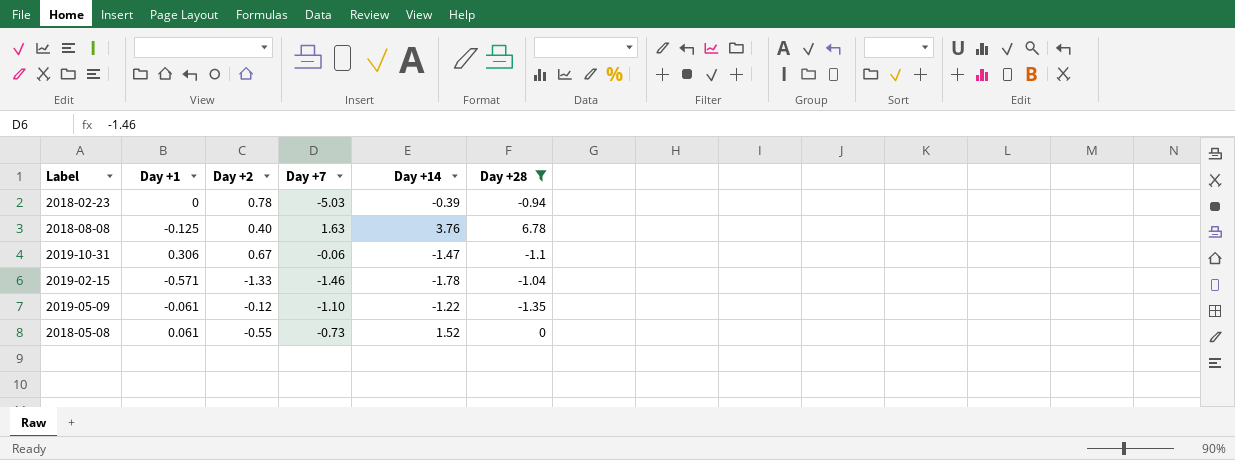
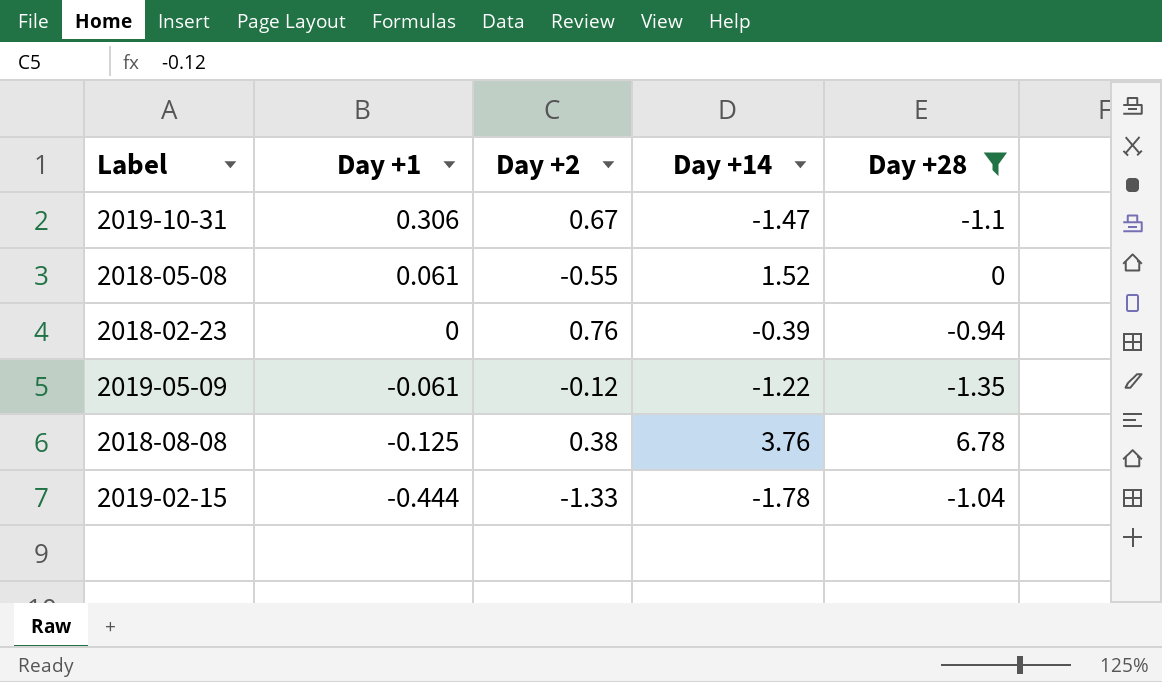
row order: none -> Day +1 descending
column Day +7 | position: 4 -> none
2018-02-23 | Day +2: 0.78 -> 0.76
2018-08-08 | Day +2: 0.40 -> 0.38
2019-02-15 | Day +1: -0.571 -> -0.444

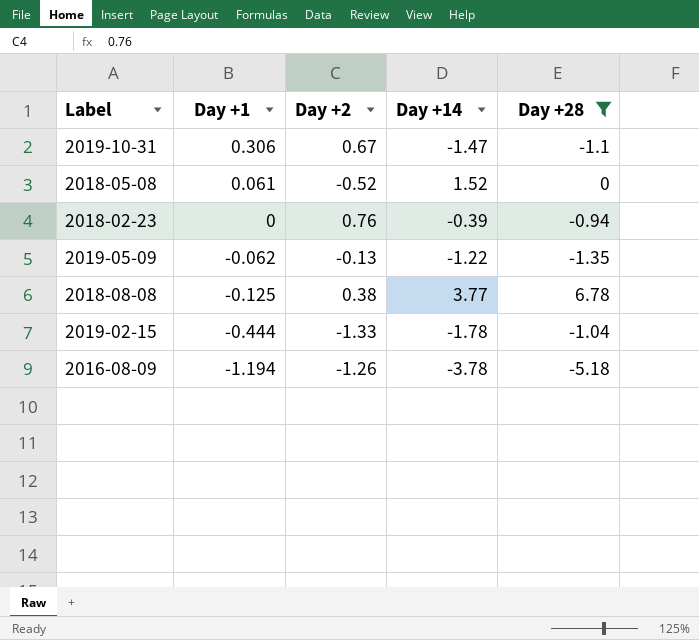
2018-05-08 | Day +2: -0.55 -> -0.52
2019-05-09 | Day +1: -0.061 -> -0.062
2019-05-09 | Day +2: -0.12 -> -0.13
2018-08-08 | Day +14: 3.76 -> 3.77
row 2016-08-09: none -> -1.194 | -1.26 | -3.78 | -5.18

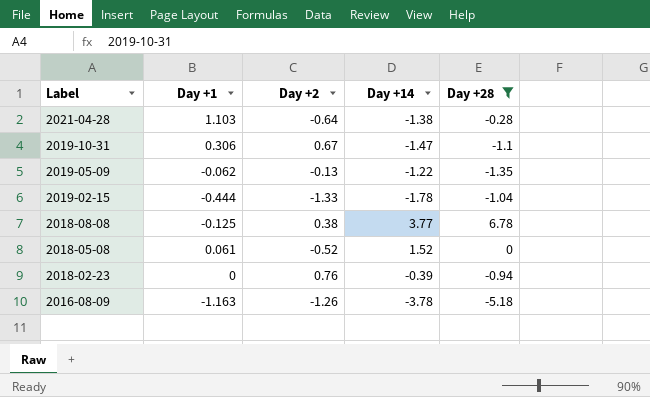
row order: Day +1 descending -> Label descending
row 2021-04-28: none -> 1.103 | -0.64 | -1.38 | -0.28
2016-08-09 | Day +1: -1.194 -> -1.163

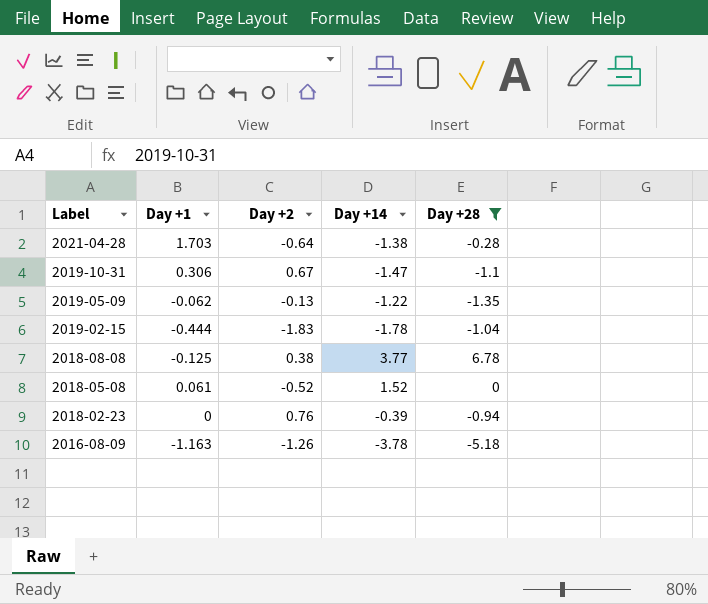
2021-04-28 | Day +1: 1.103 -> 1.703
2019-02-15 | Day +2: -1.33 -> -1.83

